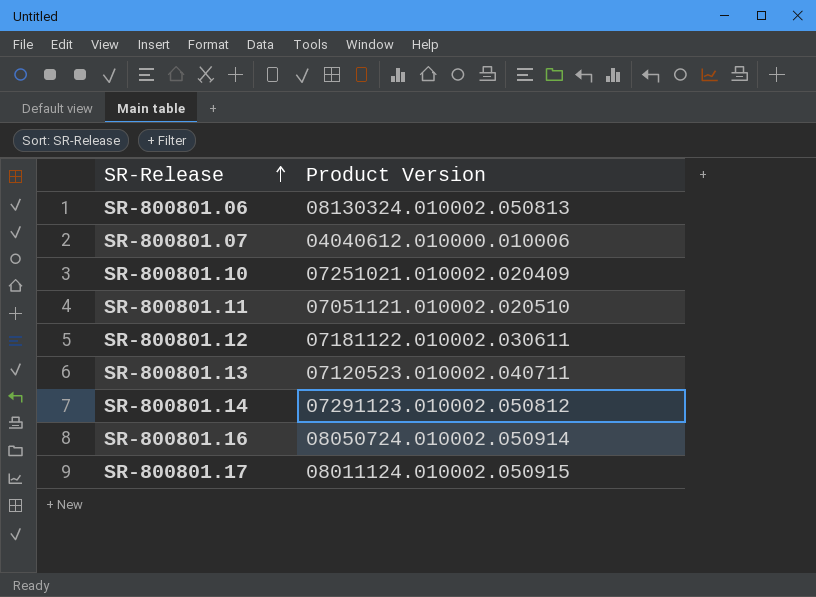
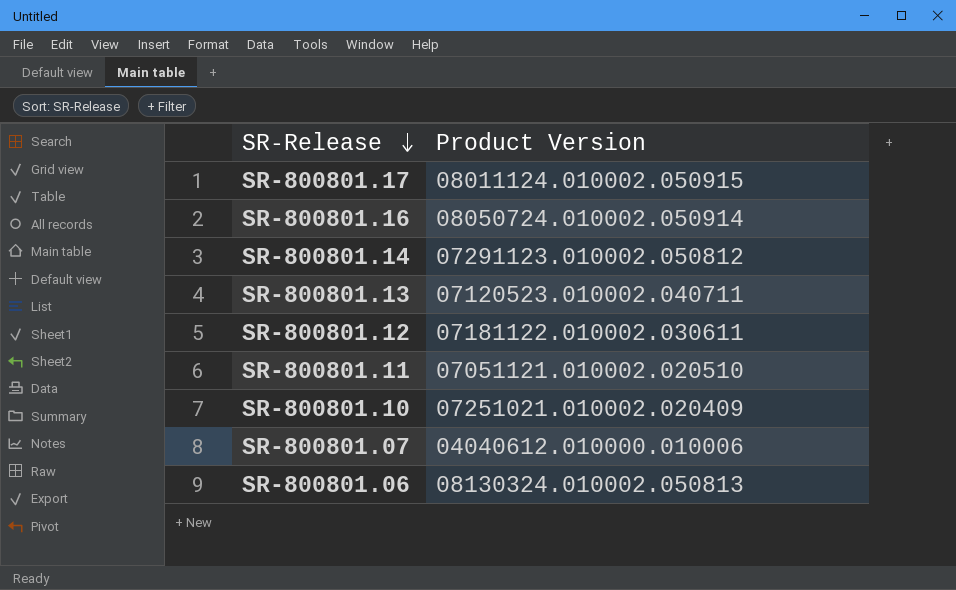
row order: SR-Release ascending -> SR-Release descending

